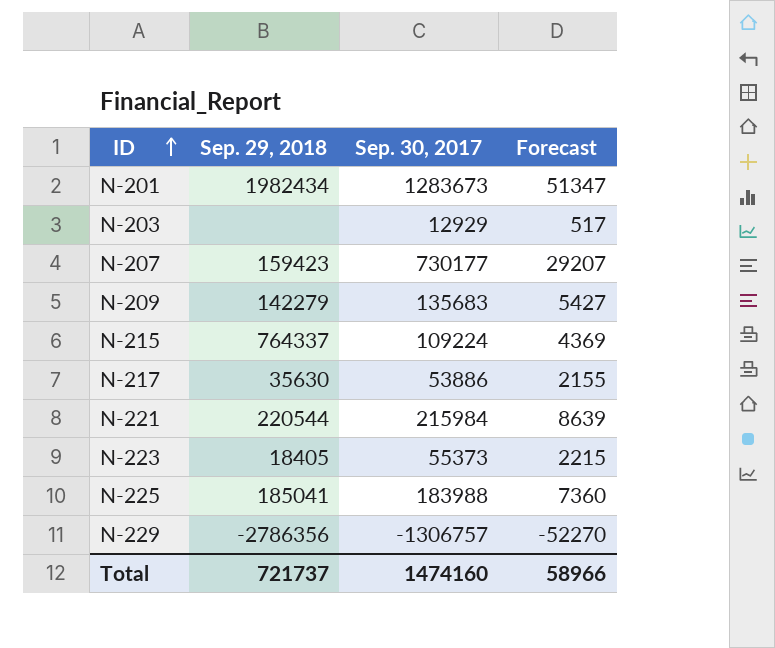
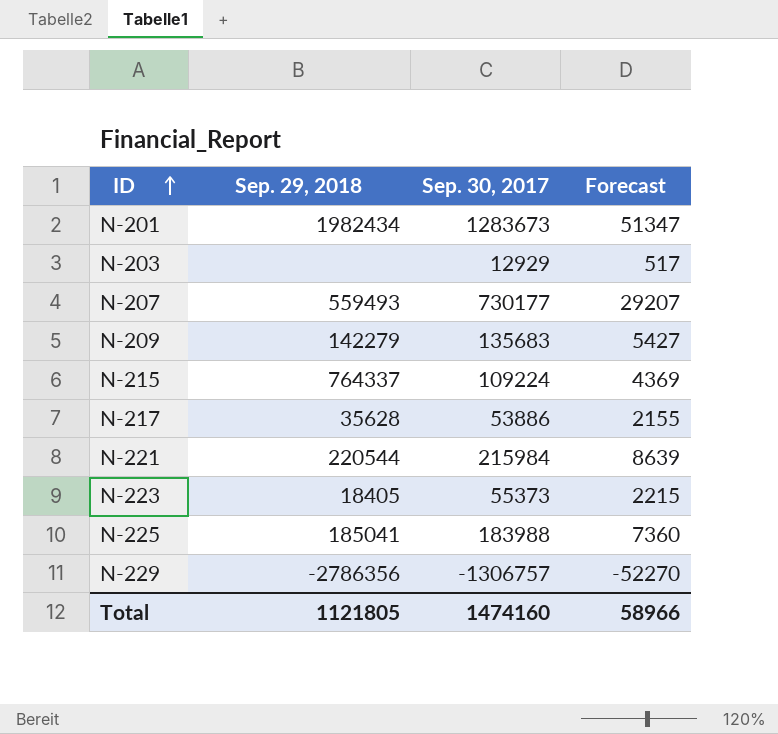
N-207 | Sep. 29, 2018: 159423 -> 559493
N-217 | Sep. 29, 2018: 35630 -> 35628
Total | Sep. 29, 2018: 721737 -> 1121805

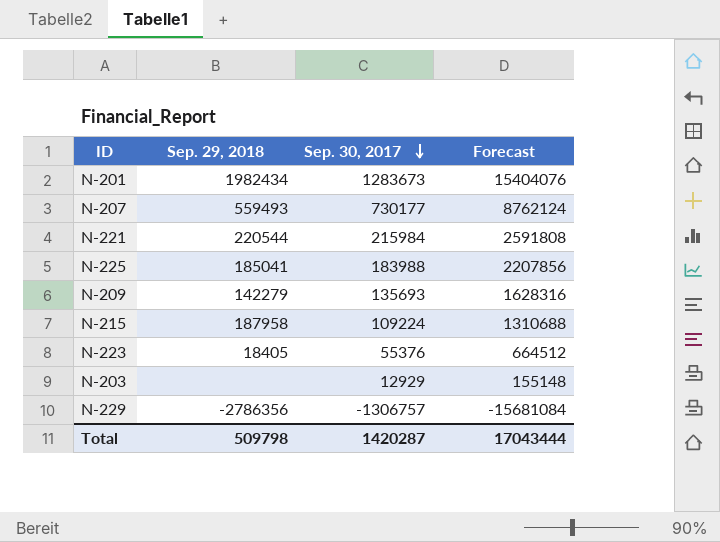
row order: ID ascending -> Sep. 30, 2017 descending
column Forecast | formula: [Sep. 30, 2017] * 0.04 -> [Sep. 30, 2017] * 12
row N-217: 35628 | 53886 | 2155 -> none
N-209 | Sep. 30, 2017: 135683 -> 135693
N-215 | Sep. 29, 2018: 764337 -> 187958
N-223 | Sep. 30, 2017: 55373 -> 55376
Total | Sep. 29, 2018: 1121805 -> 509798
Total | Sep. 30, 2017: 1474160 -> 1420287
Total | Forecast: 58966 -> 17043444

